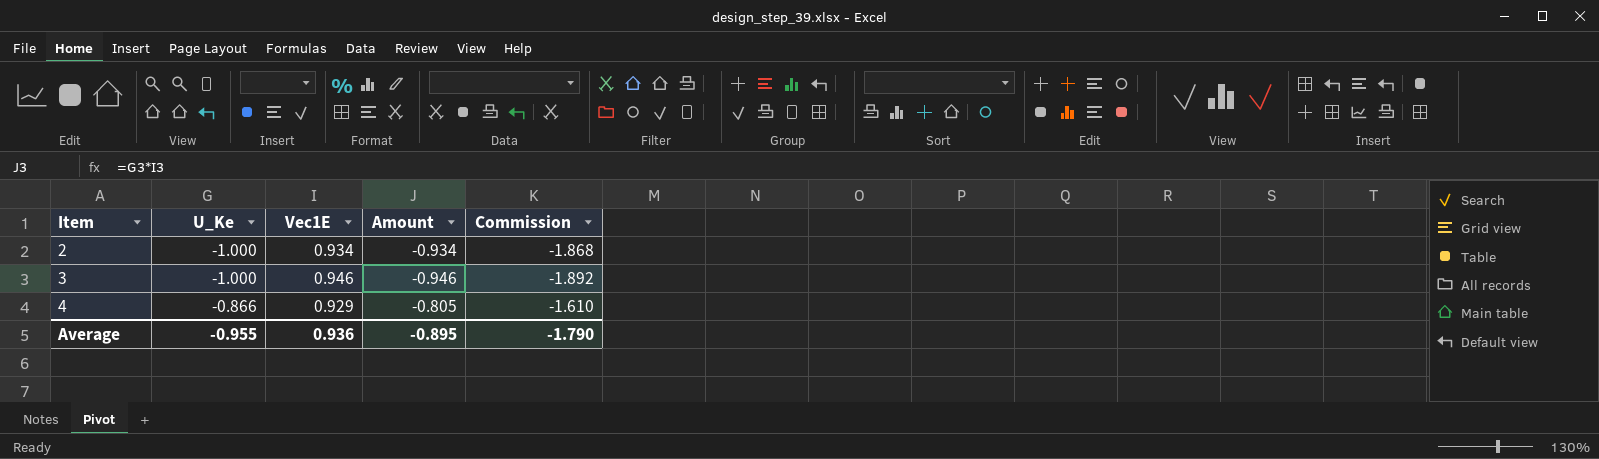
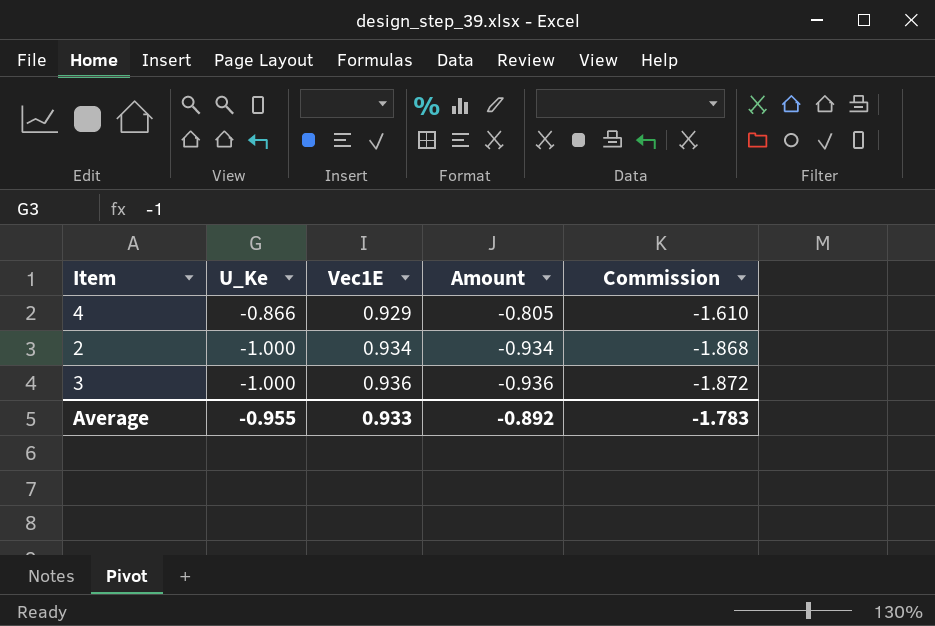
row order: Item ascending -> U_Ke descending
3 | Vec1E: 0.946 -> 0.936
3 | Amount: -0.946 -> -0.936
3 | Commission: -1.892 -> -1.872
Average | Vec1E: 0.936 -> 0.933
Average | Amount: -0.895 -> -0.892
Average | Commission: -1.790 -> -1.783

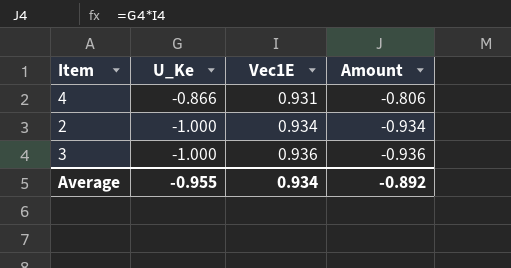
column Commission | formula: [Amount] * 2 -> none
4 | Vec1E: 0.929 -> 0.931
4 | Amount: -0.805 -> -0.806
Average | Vec1E: 0.933 -> 0.934

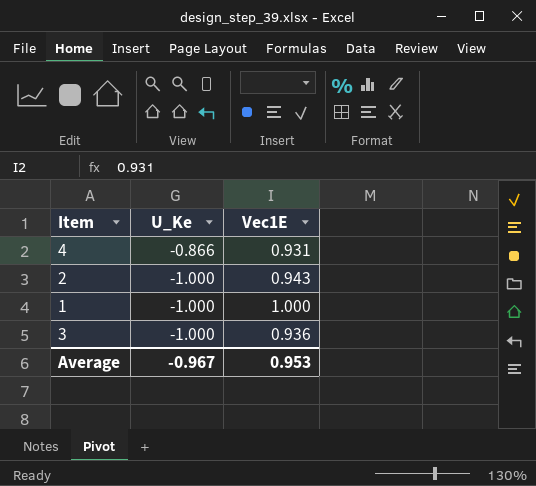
column Amount | formula: [U_Ke] * [Vec1E] -> none
2 | Vec1E: 0.934 -> 0.943
row 1: none -> -1.000 | 1.000
Average | U_Ke: -0.955 -> -0.967
Average | Vec1E: 0.934 -> 0.953

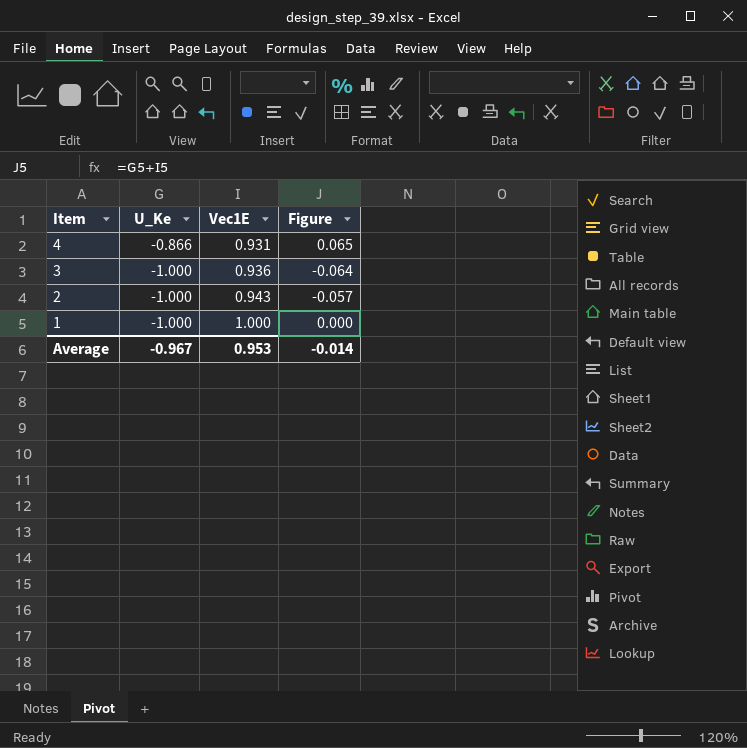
row order: U_Ke descending -> Item descending
column Figure | formula: none -> [U_Ke] + [Vec1E]

